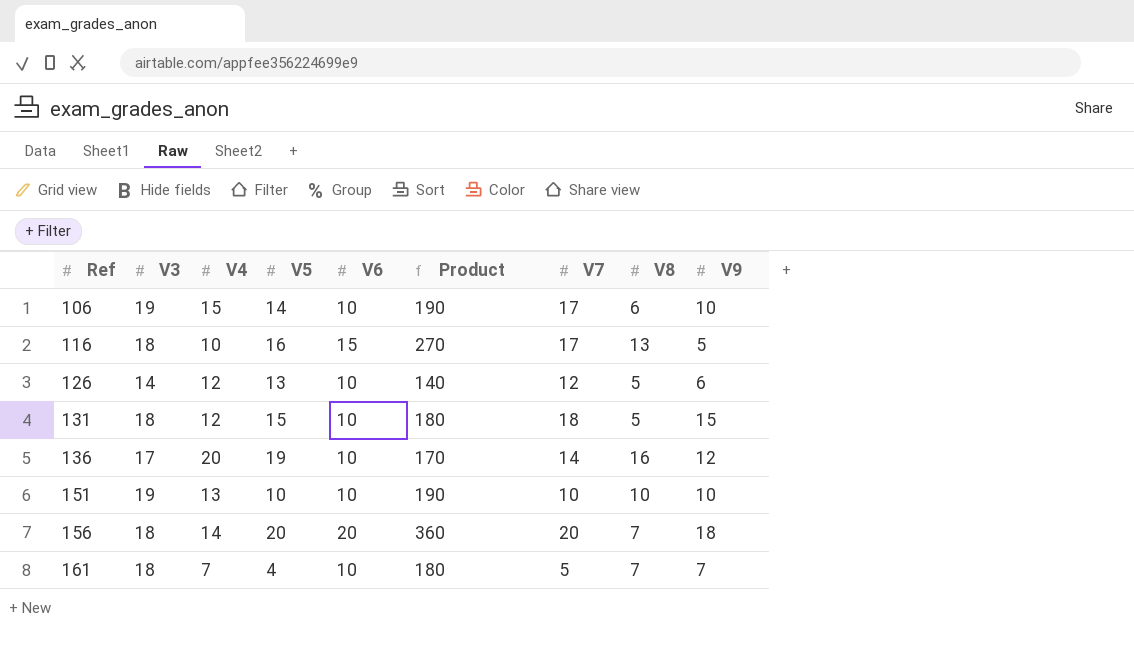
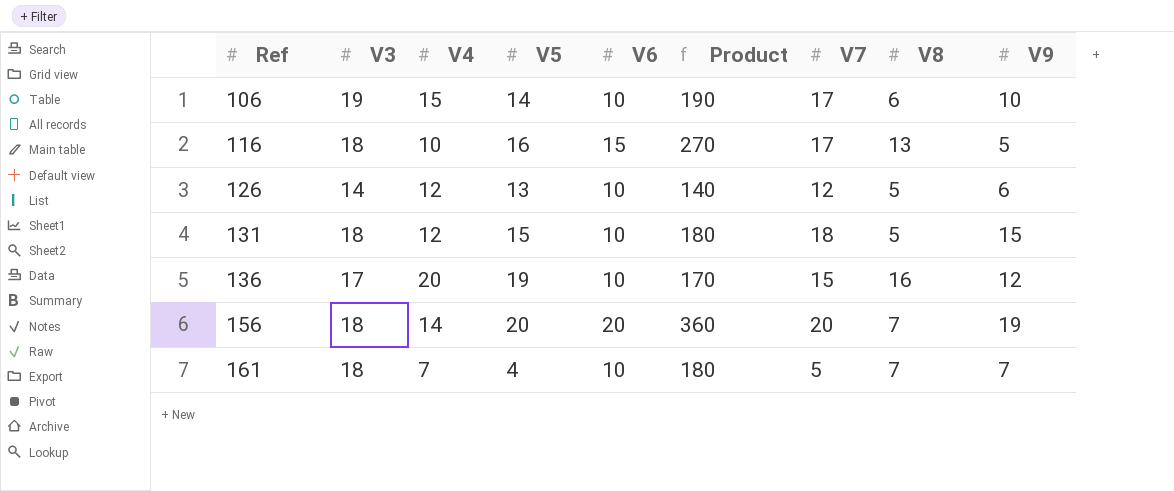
row 151: 19 | 13 | 10 | 10 | 190 | 10 | 10 | 10 -> none
136 | V7: 14 -> 15
156 | V9: 18 -> 19

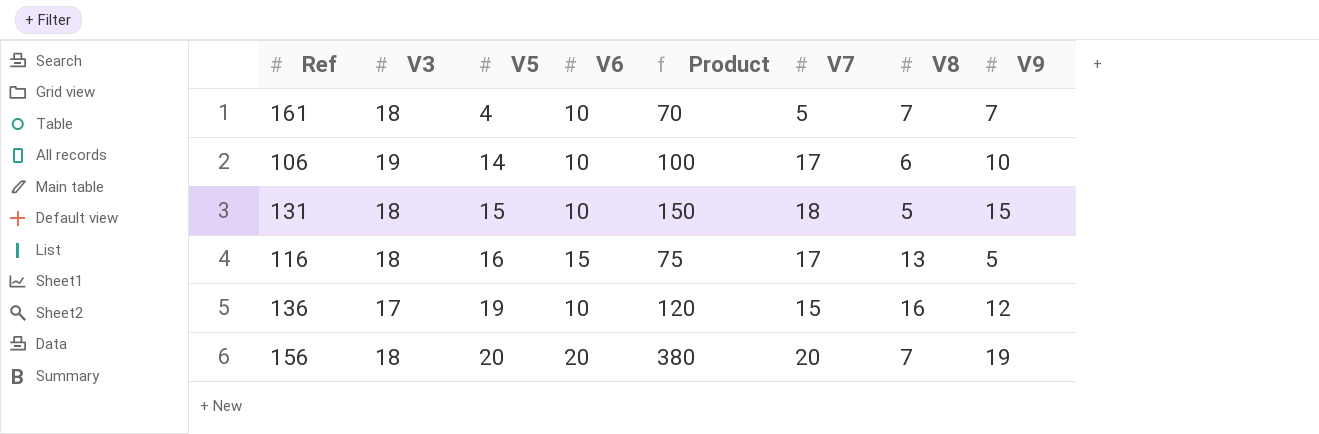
row order: Ref ascending -> V5 ascending
column V4 | position: 3 -> none
column Product | formula: [V3] * [V6] -> [V6] * [V9]
row 126: 14 | 12 | 13 | 10 | 140 | 12 | 5 | 6 -> none

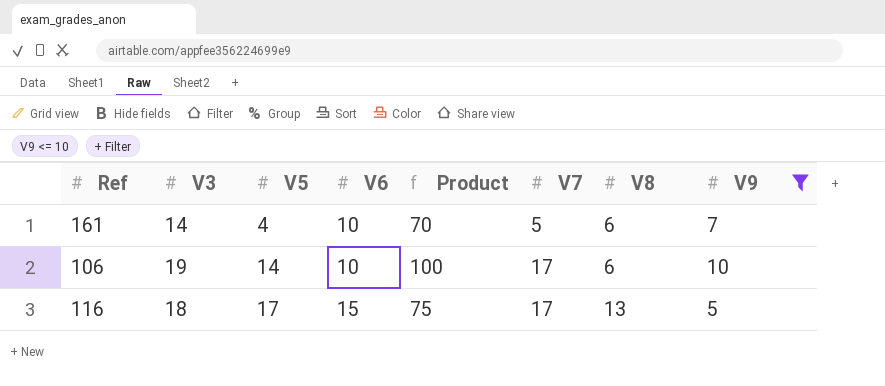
filter: none -> V9 <= 10
161 | V3: 18 -> 14
161 | V8: 7 -> 6
116 | V5: 16 -> 17

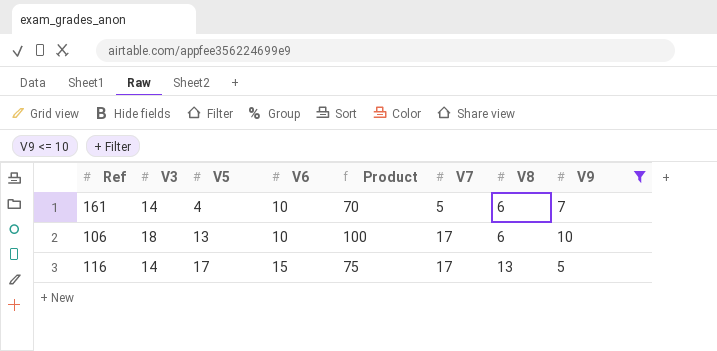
106 | V3: 19 -> 18
106 | V5: 14 -> 13
116 | V3: 18 -> 14

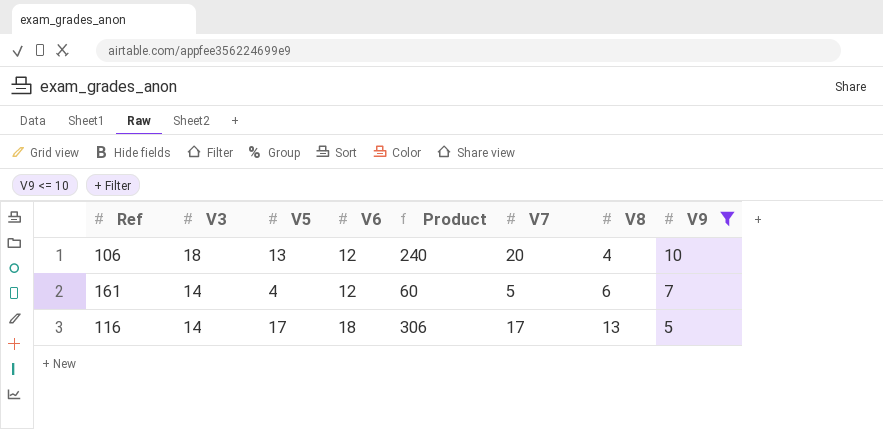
row order: V5 ascending -> V3 descending
column Product | formula: [V6] * [V9] -> [V6] * [V7]
106 | V6: 10 -> 12
106 | V7: 17 -> 20
106 | V8: 6 -> 4
161 | V6: 10 -> 12
116 | V6: 15 -> 18

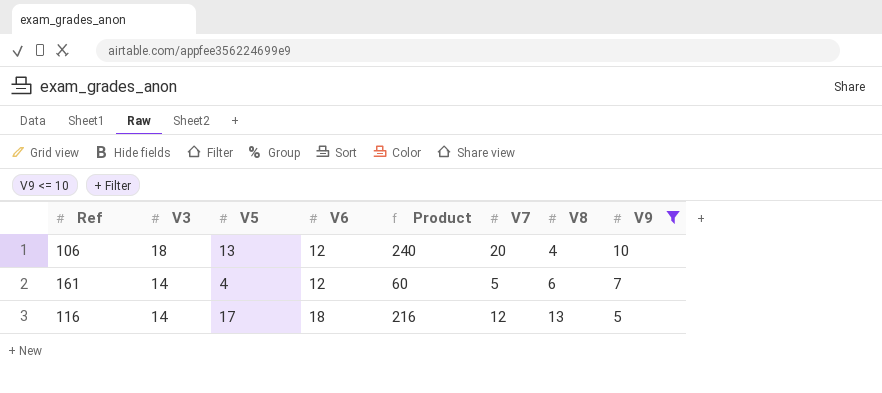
116 | Product: 306 -> 216
116 | V7: 17 -> 12

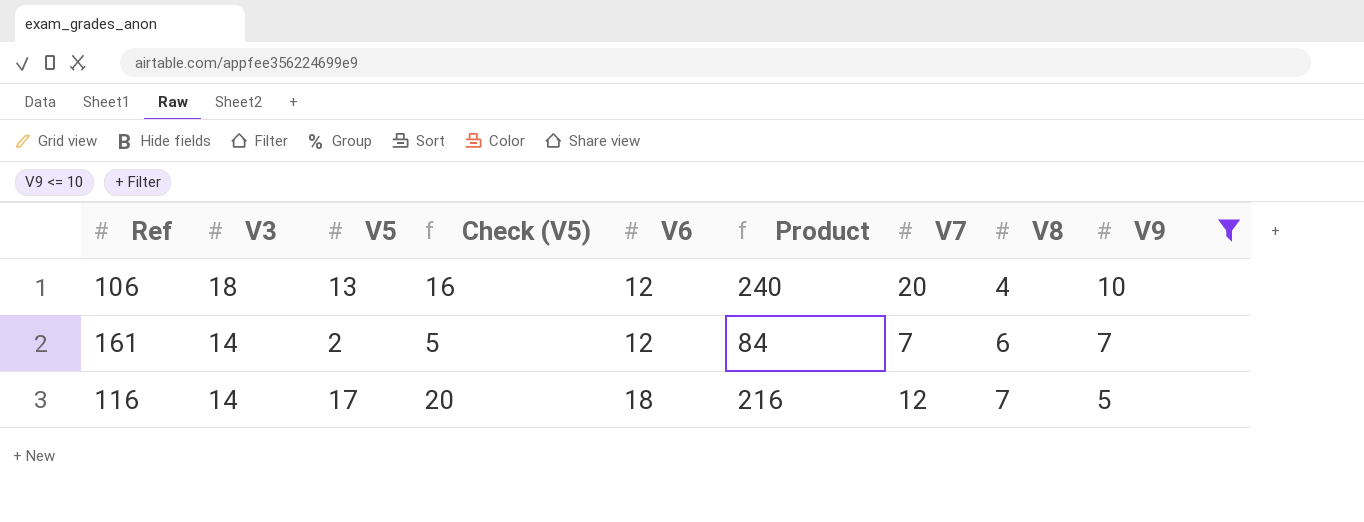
column Check (V5) | formula: none -> [V5] + 3
161 | V5: 4 -> 2
161 | Product: 60 -> 84
161 | V7: 5 -> 7
116 | V8: 13 -> 7

